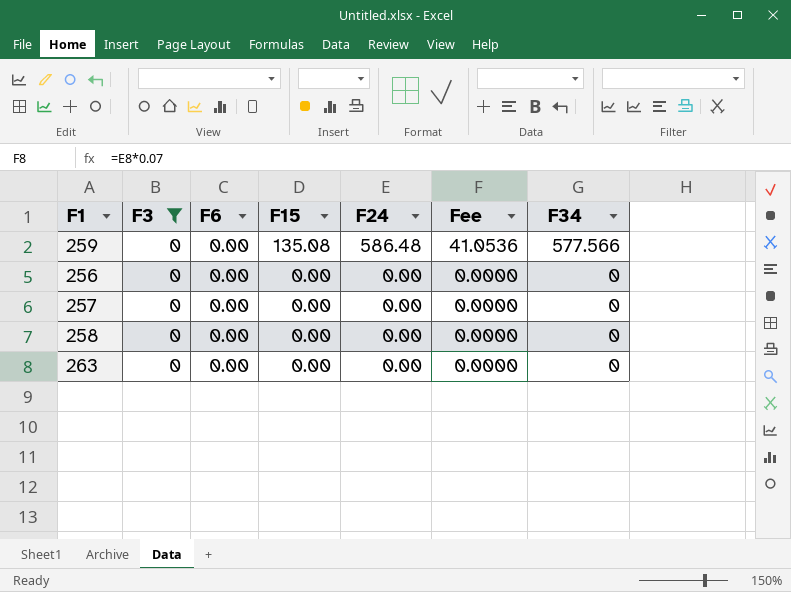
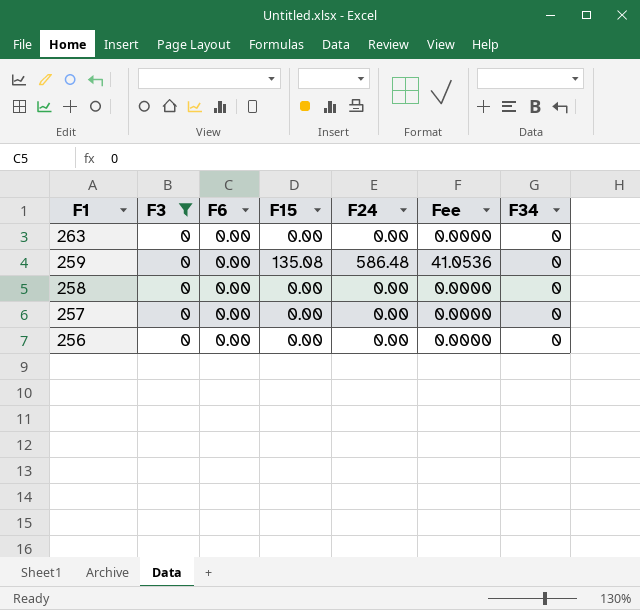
row order: F15 descending -> F1 descending
259 | F34: 577.566 -> 0

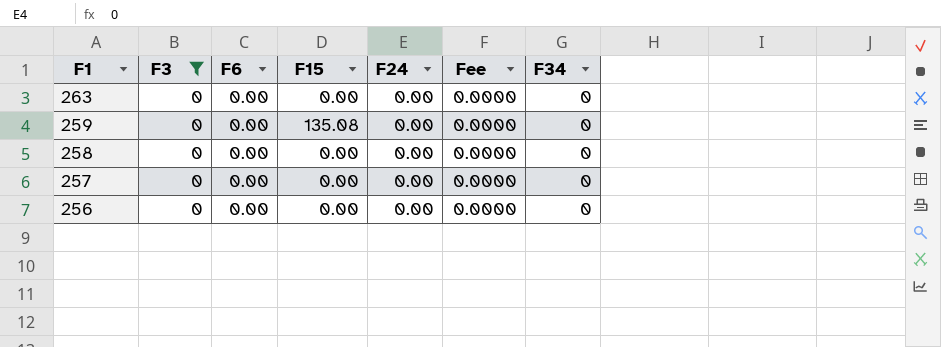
259 | F24: 586.48 -> 0.00
259 | Fee: 41.0536 -> 0.0000

